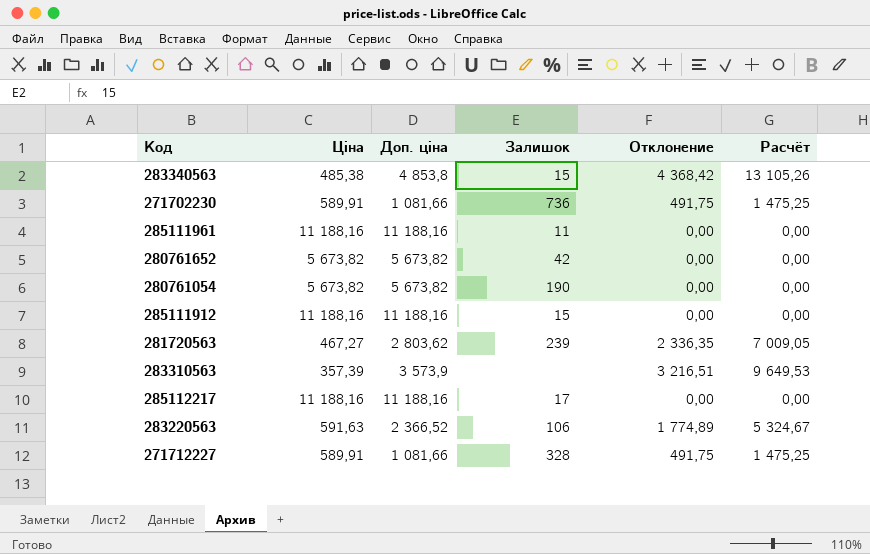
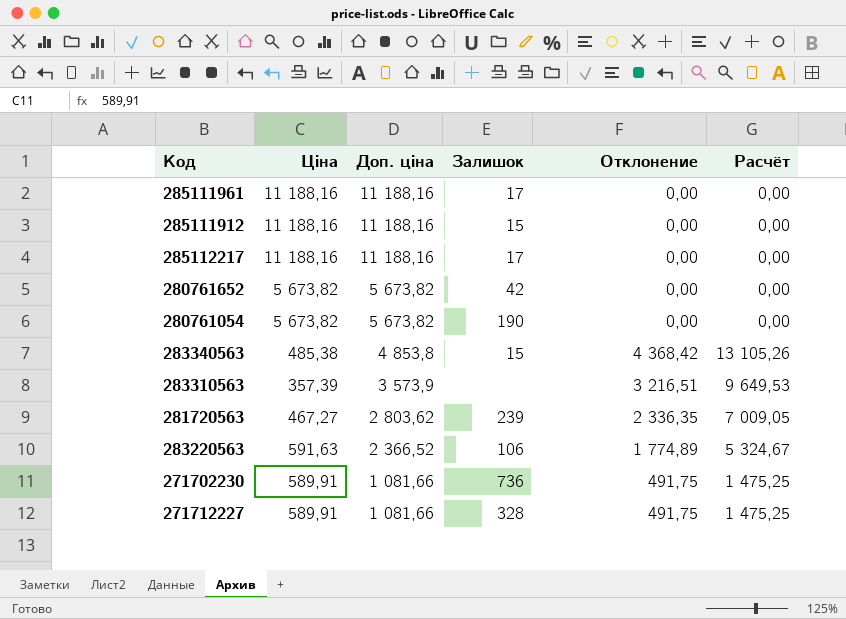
row order: none -> Доп. ціна descending
285111961 | Залишок: 11 -> 17

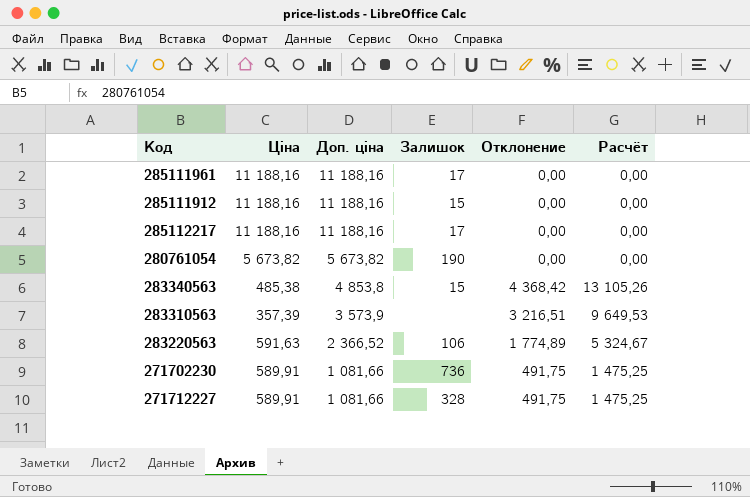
row 280761652: 5 673,82 | 5 673,82 | 42 | 0,00 | 0,00 -> none
row 281720563: 467,27 | 2 803,62 | 239 | 2 336,35 | 7 009,05 -> none

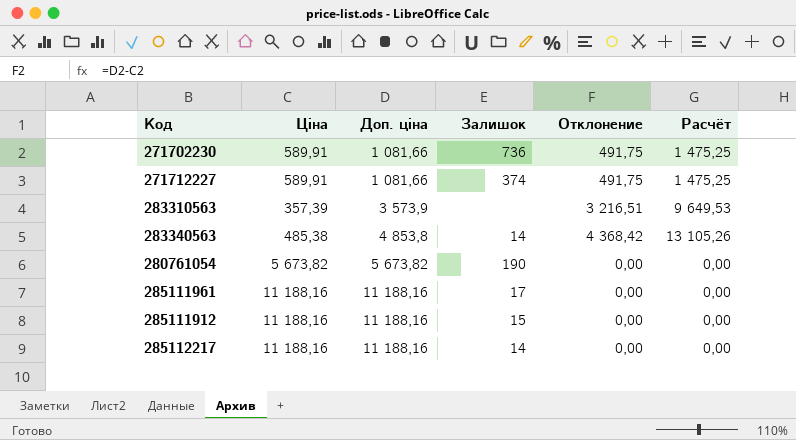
row order: Доп. ціна descending -> Доп. ціна ascending
row 283220563: 591,63 | 2 366,52 | 106 | 1 774,89 | 5 324,67 -> none
271712227 | Залишок: 328 -> 374
283340563 | Залишок: 15 -> 14
285112217 | Залишок: 17 -> 14

